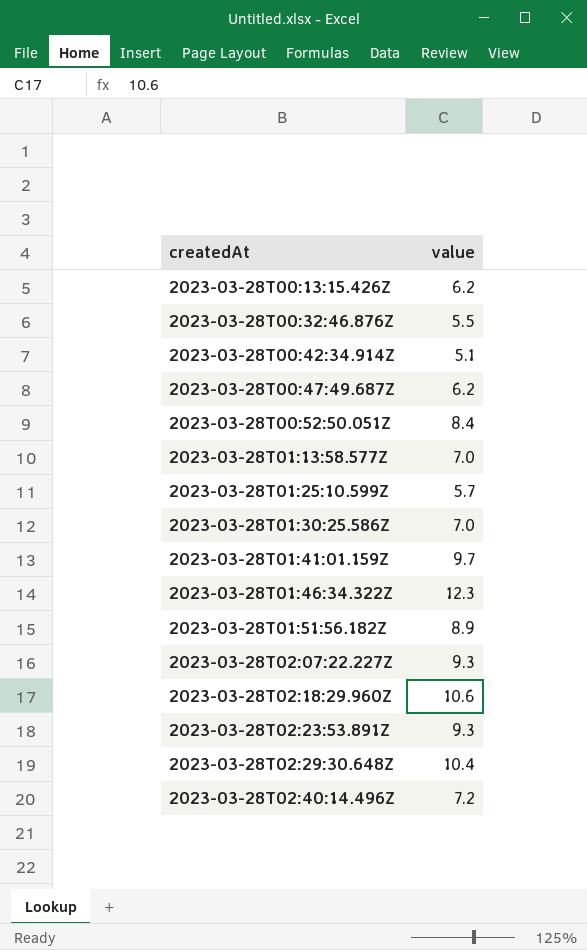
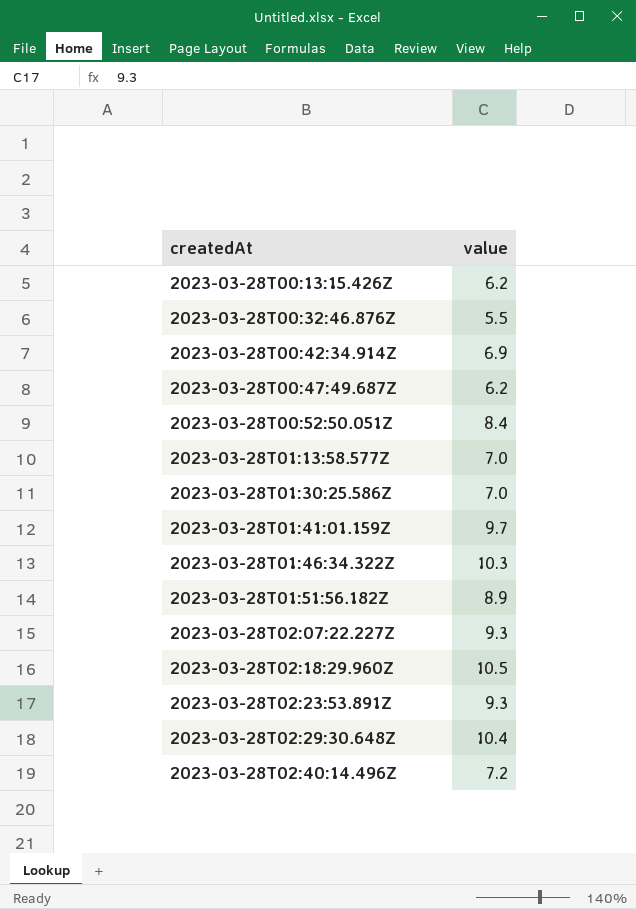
row 2023-03-28T01:25:10.599Z: 5.7 -> none
2023-03-28T00:42:34.914Z | value: 5.1 -> 6.9
2023-03-28T01:46:34.322Z | value: 12.3 -> 10.3
2023-03-28T02:18:29.960Z | value: 10.6 -> 10.5

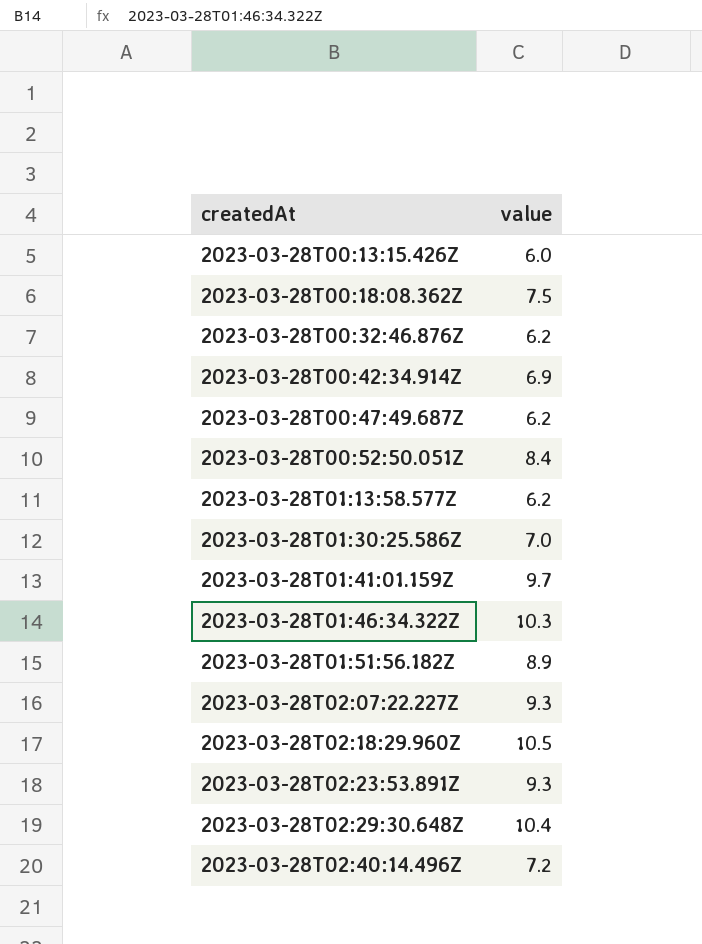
2023-03-28T00:13:15.426Z | value: 6.2 -> 6.0
row 2023-03-28T00:18:08.362Z: none -> 7.5
2023-03-28T00:32:46.876Z | value: 5.5 -> 6.2
2023-03-28T01:13:58.577Z | value: 7.0 -> 6.2

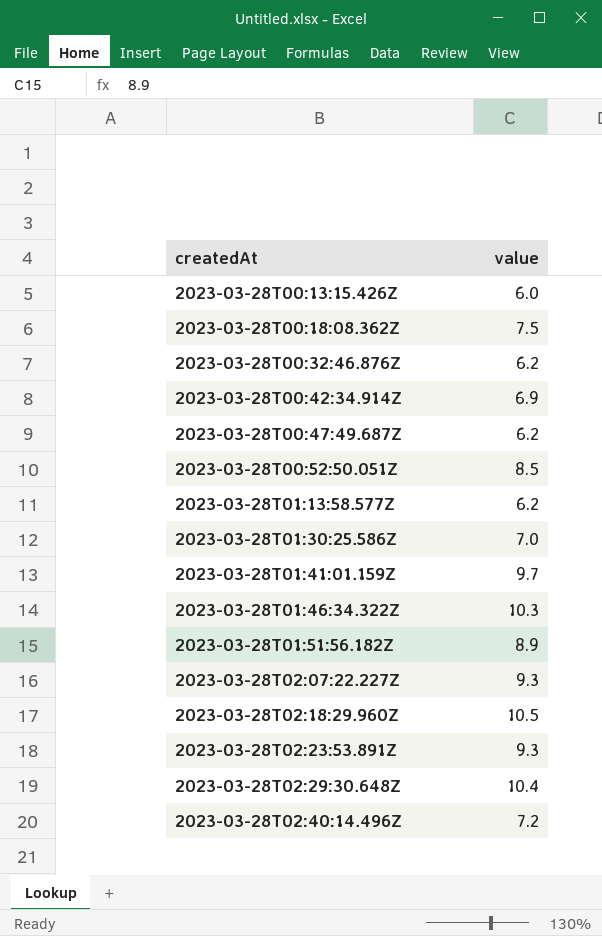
2023-03-28T00:52:50.051Z | value: 8.4 -> 8.5

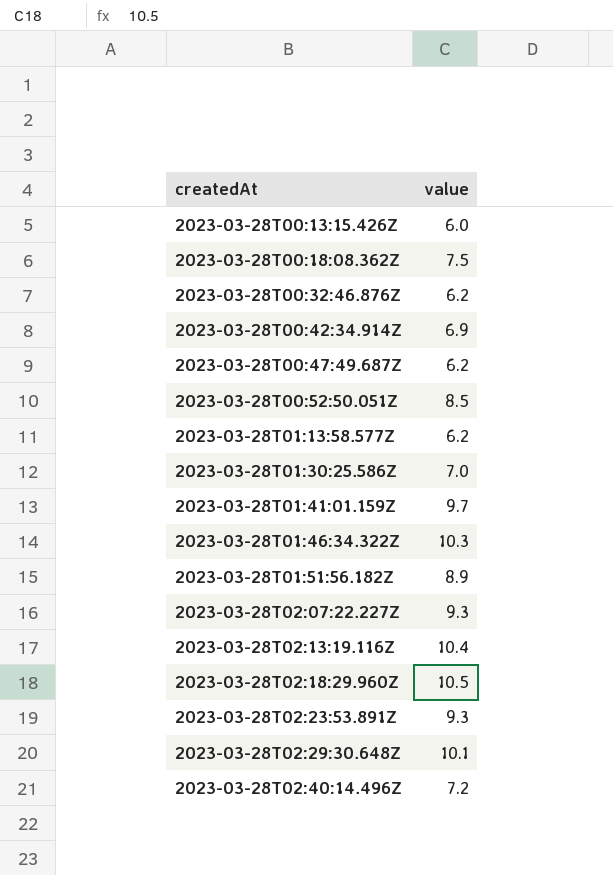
row 2023-03-28T02:13:19.116Z: none -> 10.4
2023-03-28T02:29:30.648Z | value: 10.4 -> 10.1

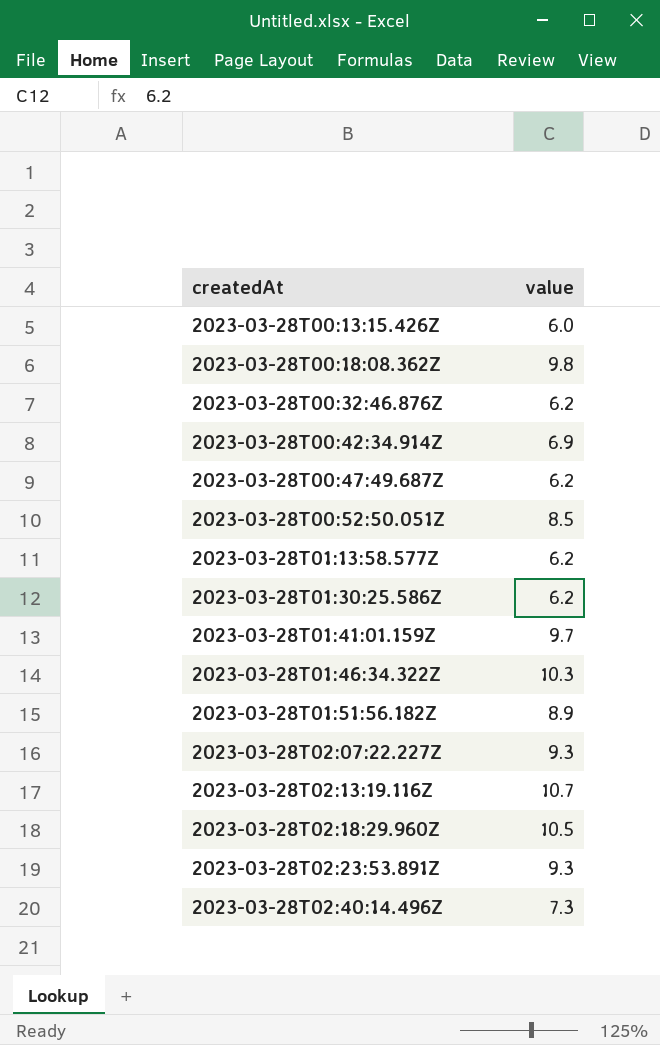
row 2023-03-28T02:29:30.648Z: 10.1 -> none
2023-03-28T00:18:08.362Z | value: 7.5 -> 9.8
2023-03-28T01:30:25.586Z | value: 7.0 -> 6.2
2023-03-28T02:13:19.116Z | value: 10.4 -> 10.7
2023-03-28T02:40:14.496Z | value: 7.2 -> 7.3

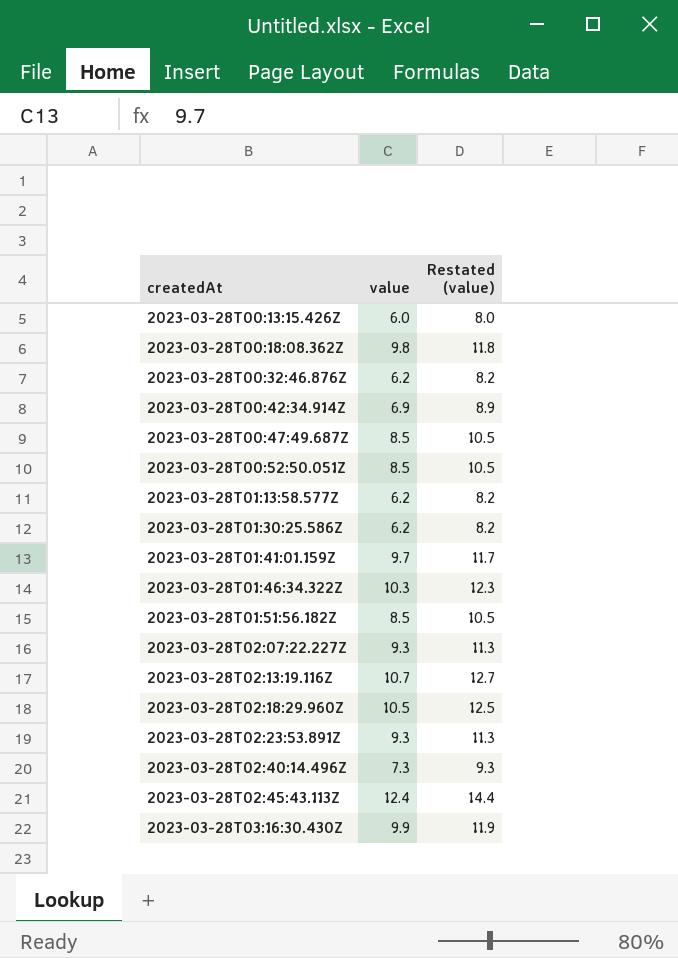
column Restated (value) | formula: none -> [value] + 2
2023-03-28T00:47:49.687Z | value: 6.2 -> 8.5
2023-03-28T01:51:56.182Z | value: 8.9 -> 8.5
row 2023-03-28T02:45:43.113Z: none -> 12.4 | 14.4
row 2023-03-28T03:16:30.430Z: none -> 9.9 | 11.9

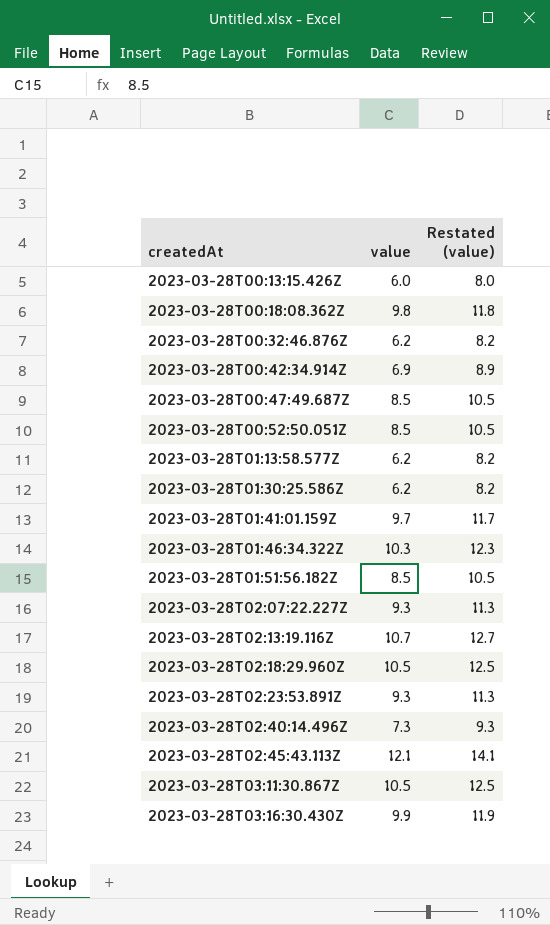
2023-03-28T02:45:43.113Z | value: 12.4 -> 12.1
2023-03-28T02:45:43.113Z | Restated (value): 14.4 -> 14.1
row 2023-03-28T03:11:30.867Z: none -> 10.5 | 12.5

